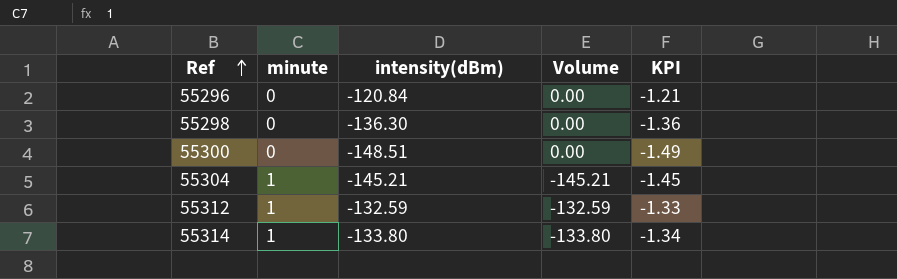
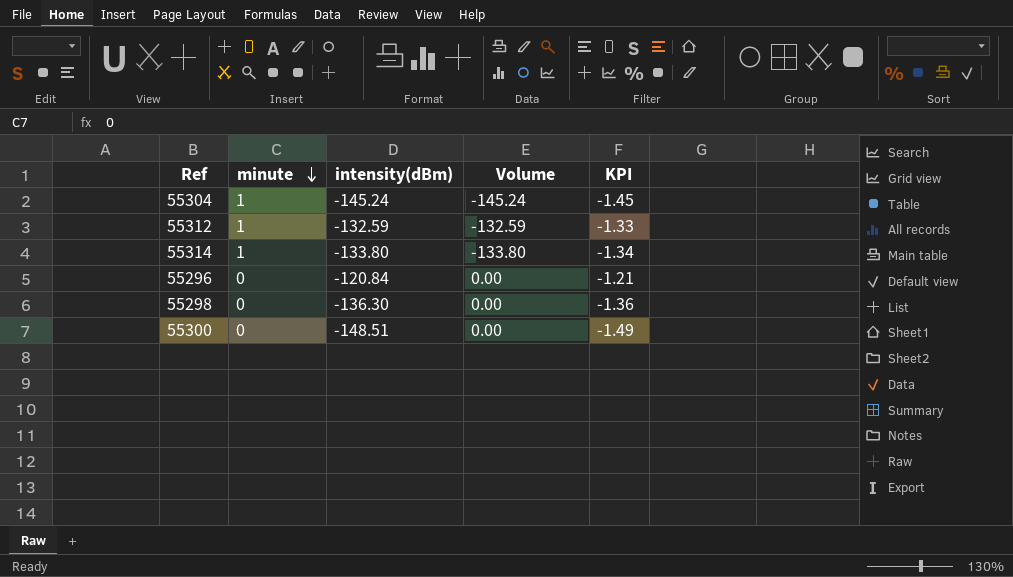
row order: Ref ascending -> minute descending
55304 | intensity(dBm): -145.21 -> -145.24
55304 | Volume: -145.21 -> -145.24

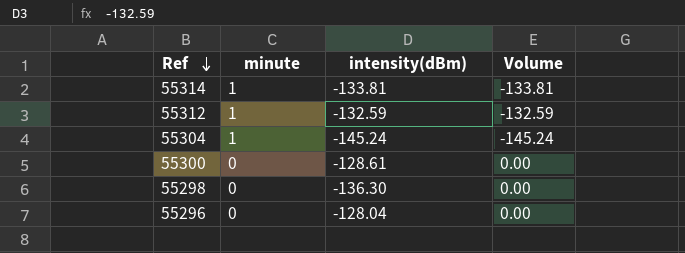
row order: minute descending -> Ref descending
column KPI | formula: [intensity(dBm)] * 0.01 -> none
55314 | intensity(dBm): -133.80 -> -133.81
55314 | Volume: -133.80 -> -133.81
55300 | intensity(dBm): -148.51 -> -128.61
55296 | intensity(dBm): -120.84 -> -128.04

